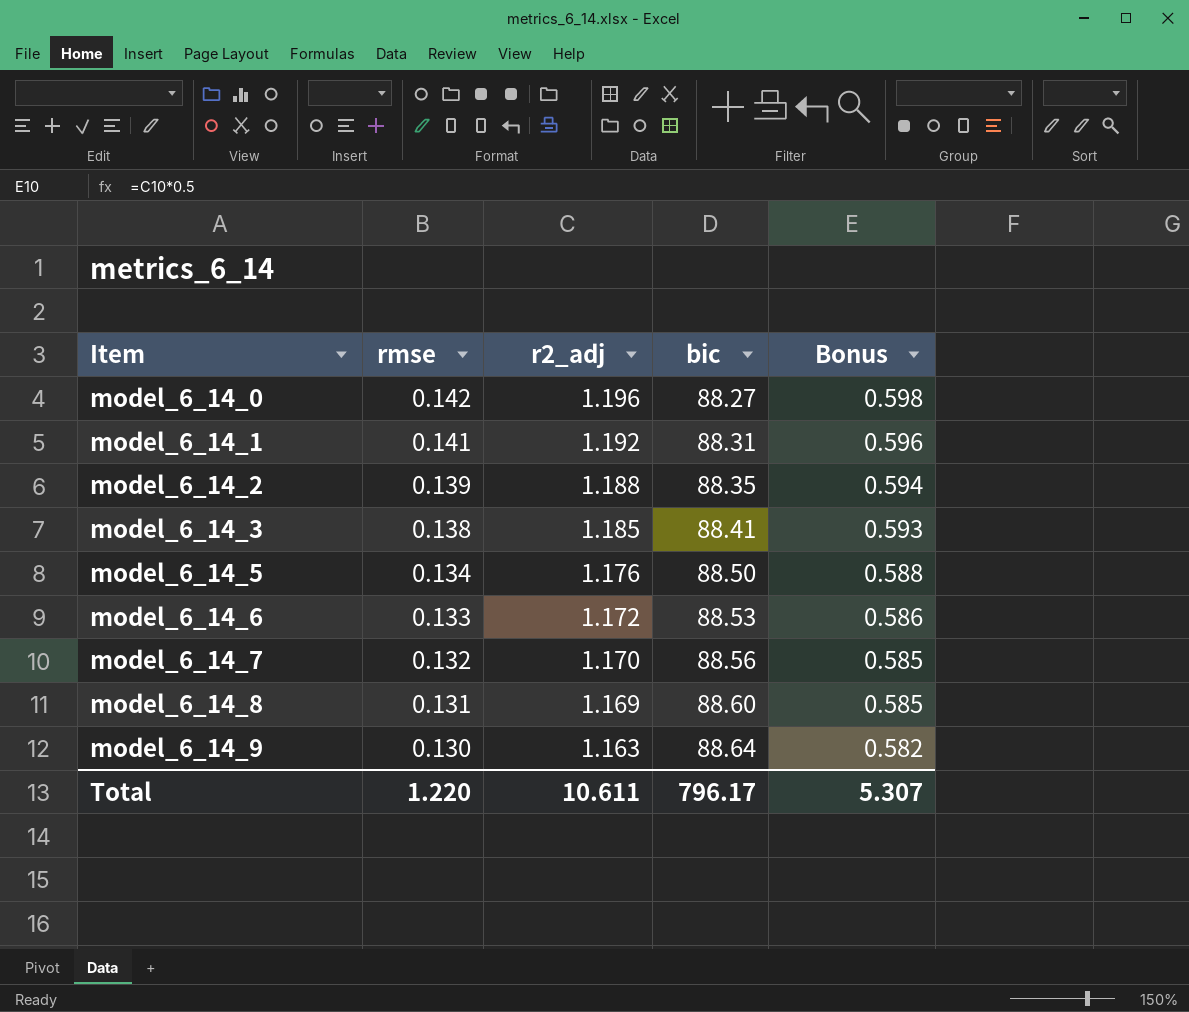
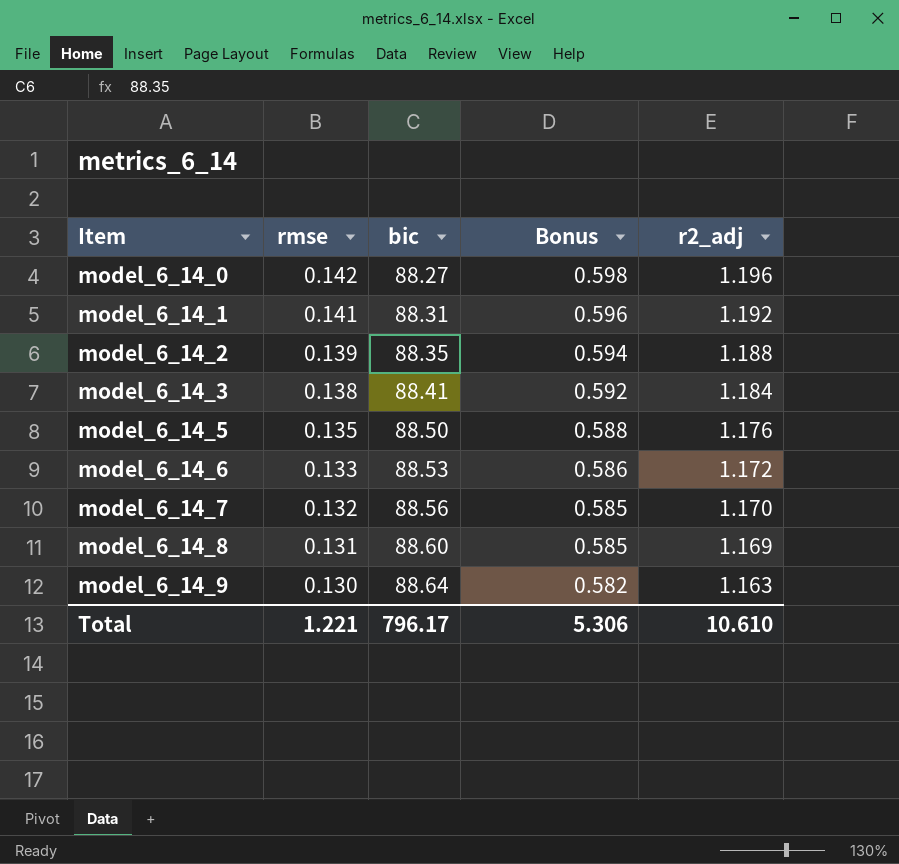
column r2_adj | position: 3 -> 5
model_6_14_3 | Bonus: 0.593 -> 0.592
model_6_14_3 | r2_adj: 1.185 -> 1.184
model_6_14_5 | rmse: 0.134 -> 0.135
Total | rmse: 1.220 -> 1.221
Total | Bonus: 5.307 -> 5.306
Total | r2_adj: 10.611 -> 10.610

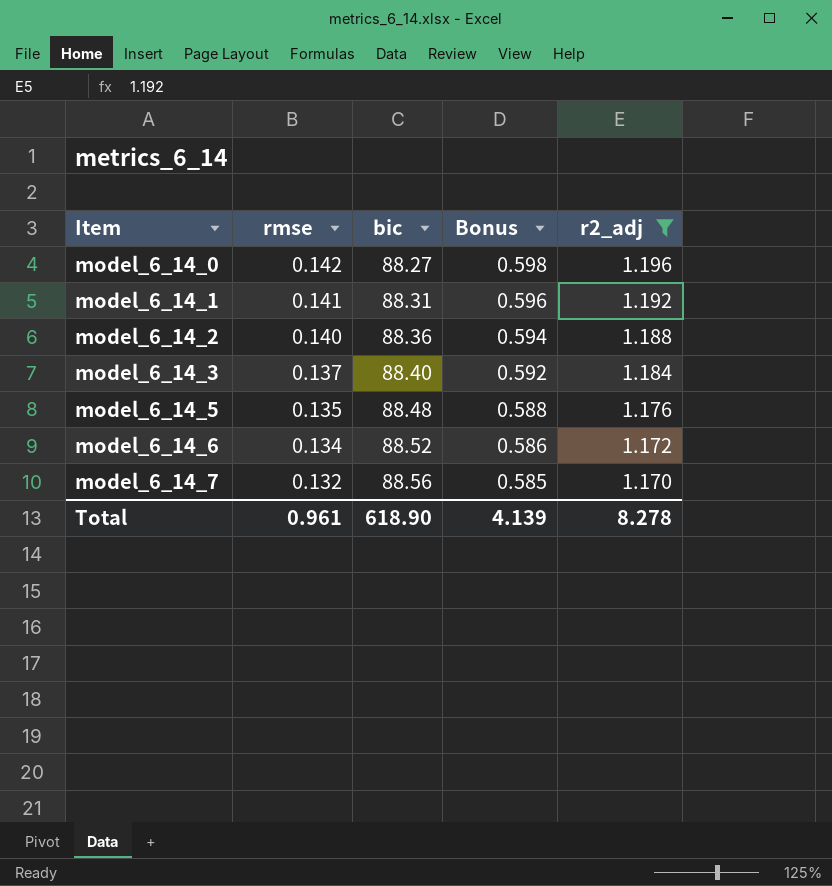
filter: none -> r2_adj >= 1.170
model_6_14_2 | rmse: 0.139 -> 0.140
model_6_14_2 | bic: 88.35 -> 88.36
model_6_14_3 | rmse: 0.138 -> 0.137
model_6_14_3 | bic: 88.41 -> 88.40
model_6_14_5 | bic: 88.50 -> 88.48
model_6_14_6 | rmse: 0.133 -> 0.134
model_6_14_6 | bic: 88.53 -> 88.52
Total | rmse: 1.221 -> 0.961
Total | bic: 796.17 -> 618.90
Total | Bonus: 5.306 -> 4.139
Total | r2_adj: 10.610 -> 8.278

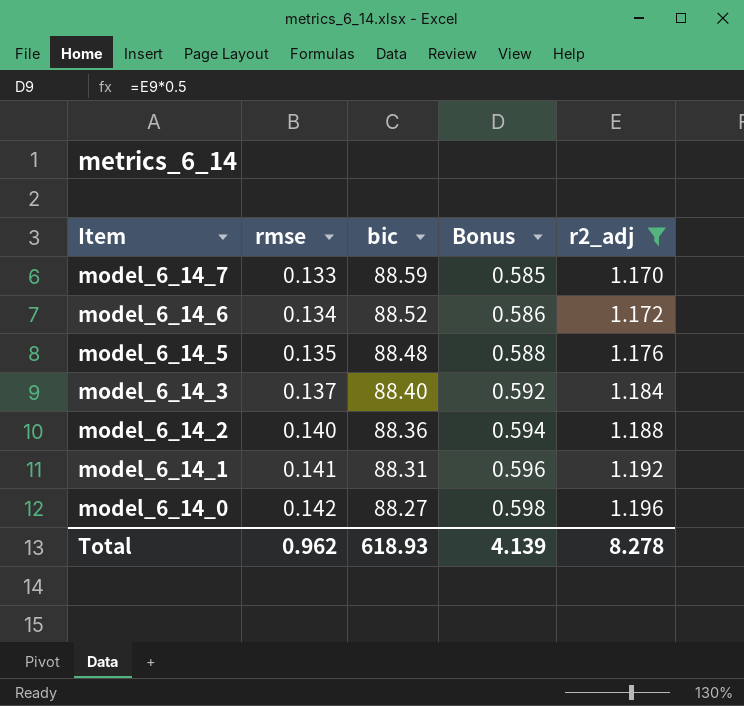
row order: Item ascending -> Item descending
model_6_14_7 | rmse: 0.132 -> 0.133
model_6_14_7 | bic: 88.56 -> 88.59
Total | rmse: 0.961 -> 0.962
Total | bic: 618.90 -> 618.93

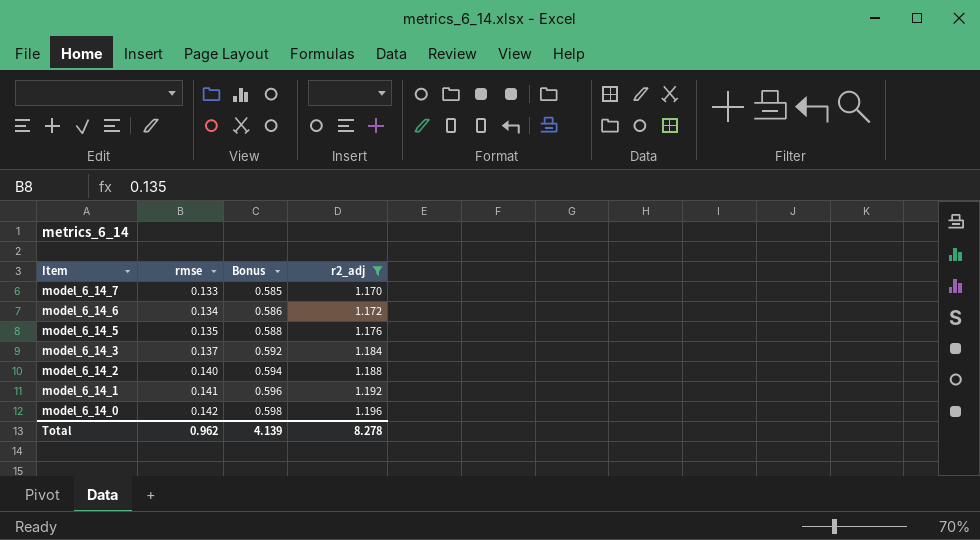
column bic | position: 3 -> none

